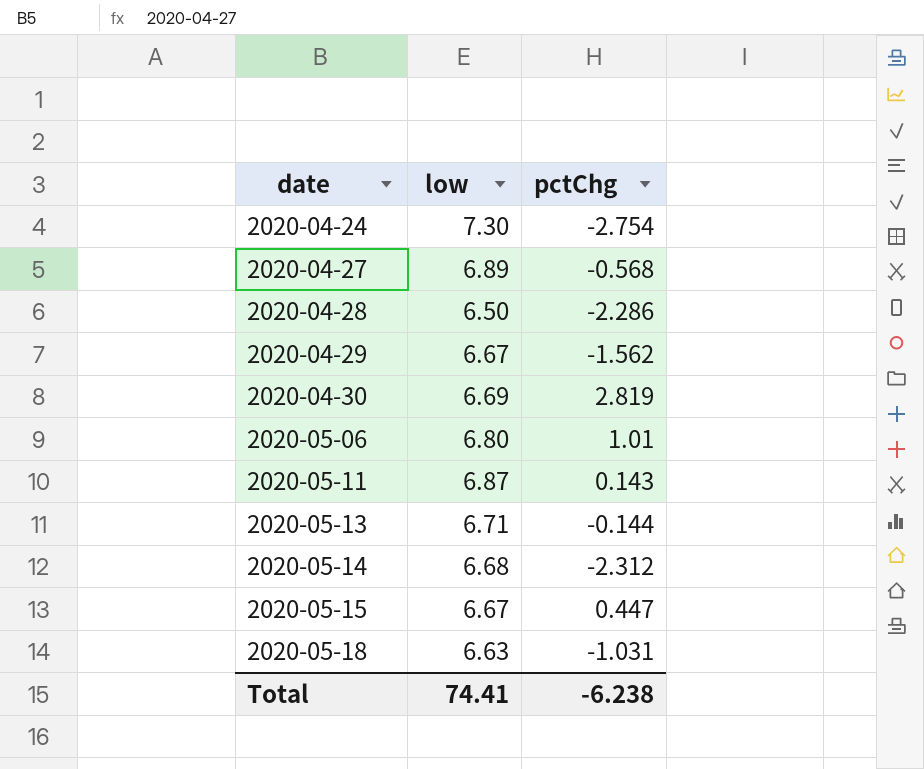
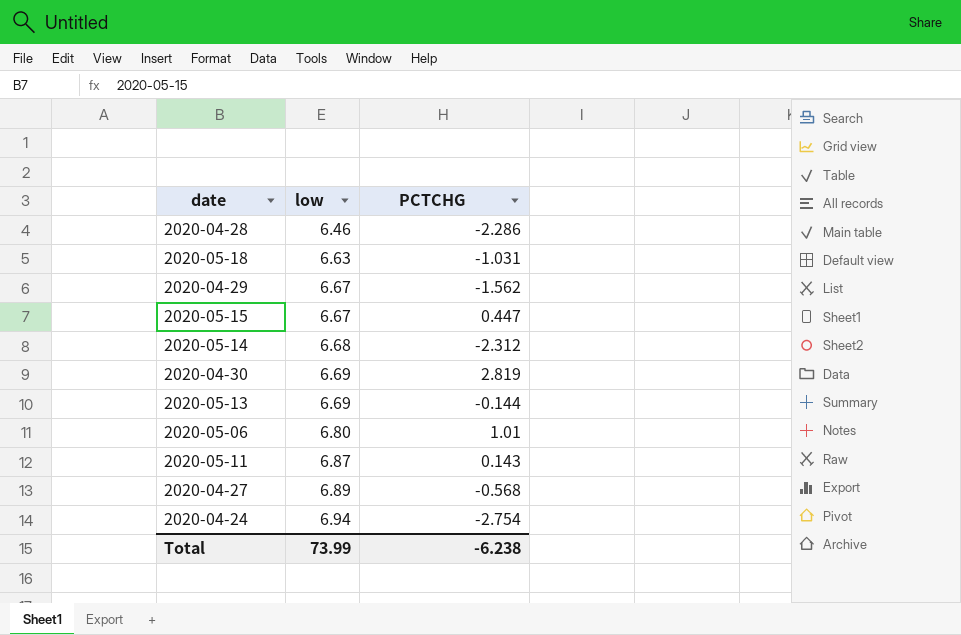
row order: date ascending -> low ascending
column name: pctChg -> PCTCHG
2020-04-28 | low: 6.50 -> 6.46
2020-05-13 | low: 6.71 -> 6.69
2020-04-24 | low: 7.30 -> 6.94
Total | low: 74.41 -> 73.99

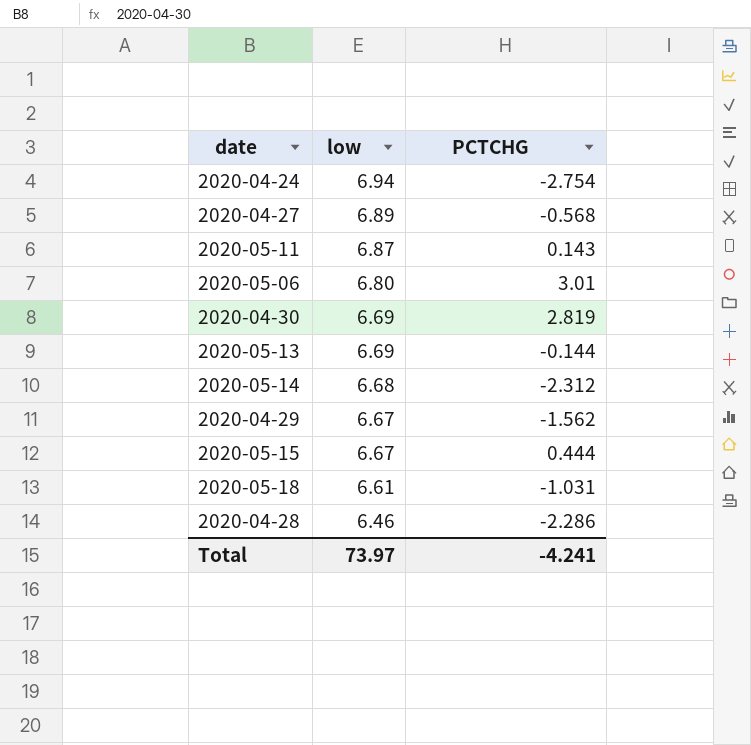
row order: low ascending -> low descending
2020-05-06 | PCTCHG: 1.01 -> 3.01
2020-05-15 | PCTCHG: 0.447 -> 0.444
2020-05-18 | low: 6.63 -> 6.61
Total | low: 73.99 -> 73.97
Total | PCTCHG: -6.238 -> -4.241

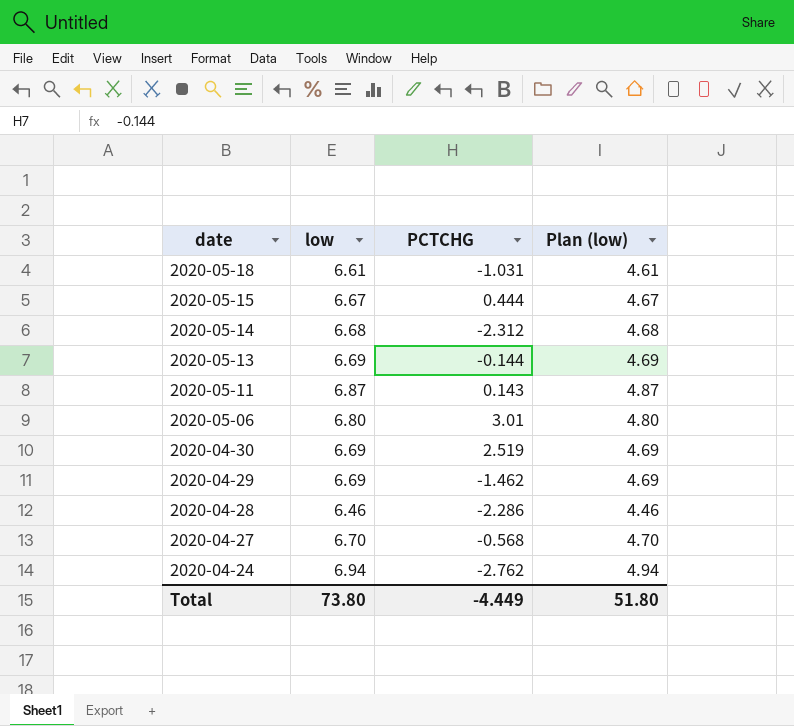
row order: low descending -> date descending
column Plan (low) | formula: none -> [low] - 2
2020-04-30 | PCTCHG: 2.819 -> 2.519
2020-04-29 | low: 6.67 -> 6.69
2020-04-29 | PCTCHG: -1.562 -> -1.462
2020-04-27 | low: 6.89 -> 6.70
2020-04-24 | PCTCHG: -2.754 -> -2.762
Total | low: 73.97 -> 73.80
Total | PCTCHG: -4.241 -> -4.449

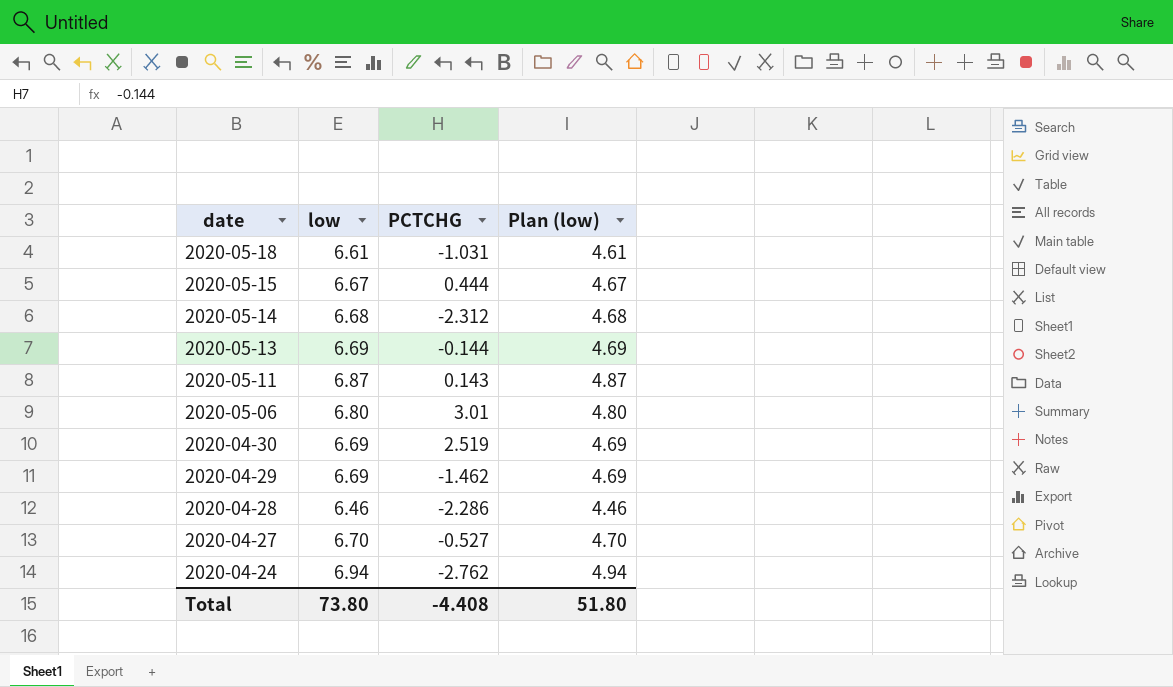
2020-04-27 | PCTCHG: -0.568 -> -0.527
Total | PCTCHG: -4.449 -> -4.408

